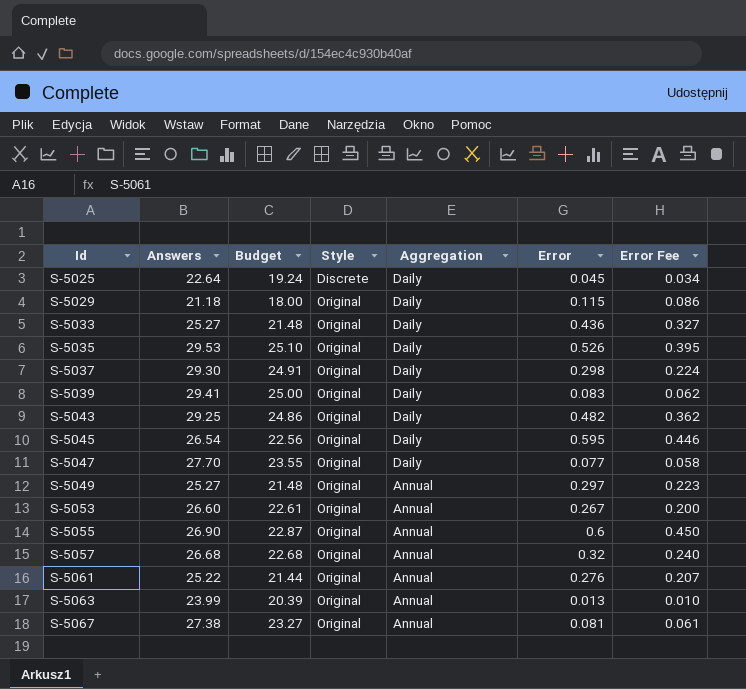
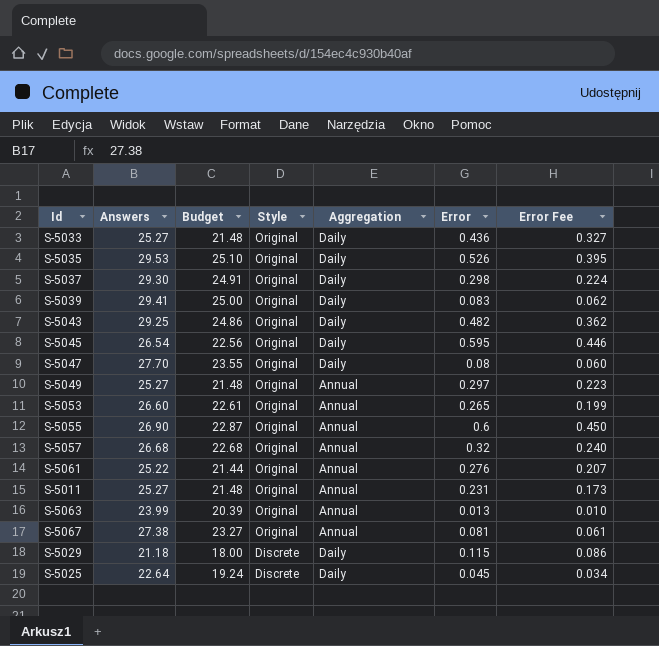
row order: Id ascending -> Style descending
S-5047 | Error: 0.077 -> 0.08
S-5047 | Error Fee: 0.058 -> 0.060
S-5053 | Error: 0.267 -> 0.265
S-5053 | Error Fee: 0.200 -> 0.199
row S-5011: none -> 25.27 | 21.48 | Original | Annual | 0.231 | 0.173
S-5029 | Style: Original -> Discrete

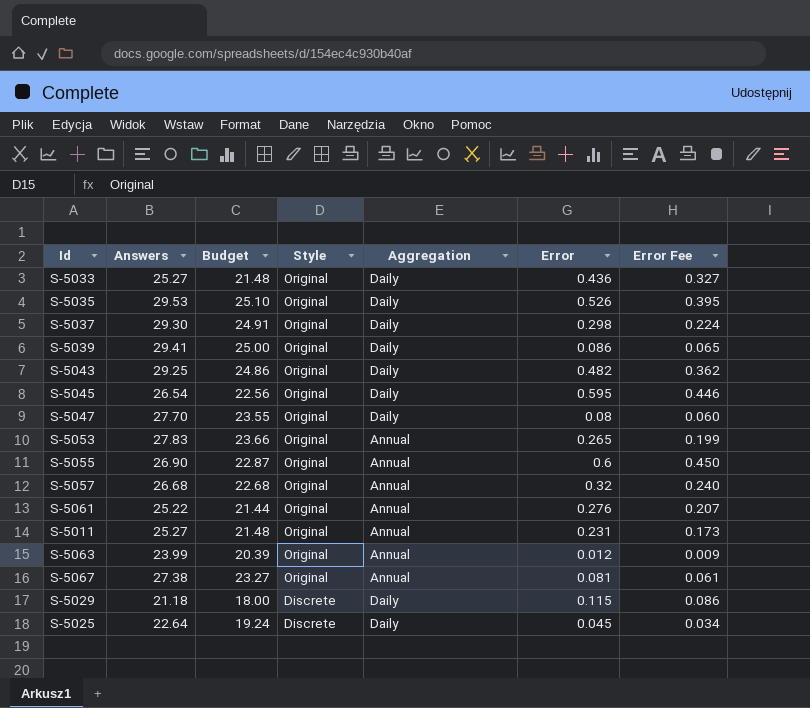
row S-5049: 25.27 | 21.48 | Original | Annual | 0.297 | 0.223 -> none
S-5039 | Error: 0.083 -> 0.086
S-5039 | Error Fee: 0.062 -> 0.065
S-5053 | Answers: 26.60 -> 27.83
S-5053 | Budget: 22.61 -> 23.66
S-5063 | Error: 0.013 -> 0.012
S-5063 | Error Fee: 0.010 -> 0.009

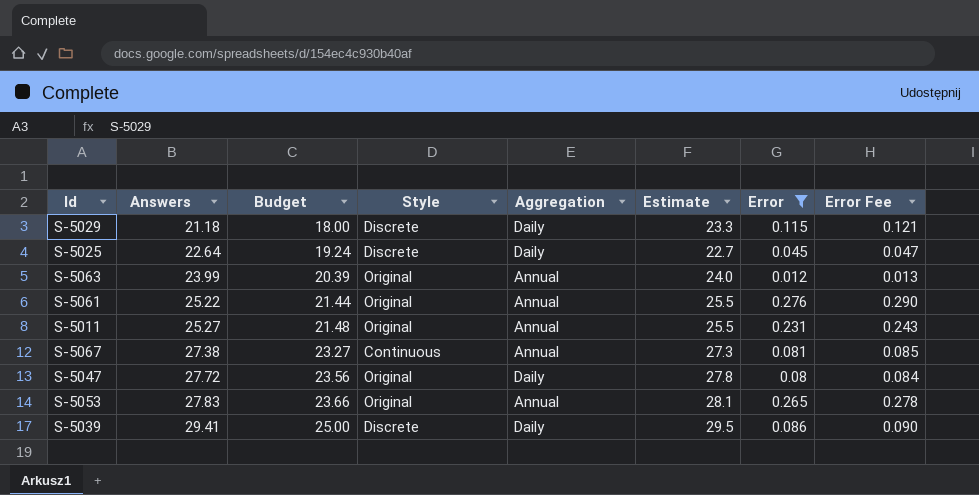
filter: none -> Error <= 0.276
row order: Style descending -> Answers ascending
column Estimate | position: none -> 6
column Error Fee | formula: [Error] * 0.75 -> [Error] * 1.05
S-5067 | Style: Original -> Continuous
S-5047 | Answers: 27.70 -> 27.72
S-5047 | Budget: 23.55 -> 23.56
S-5039 | Style: Original -> Discrete

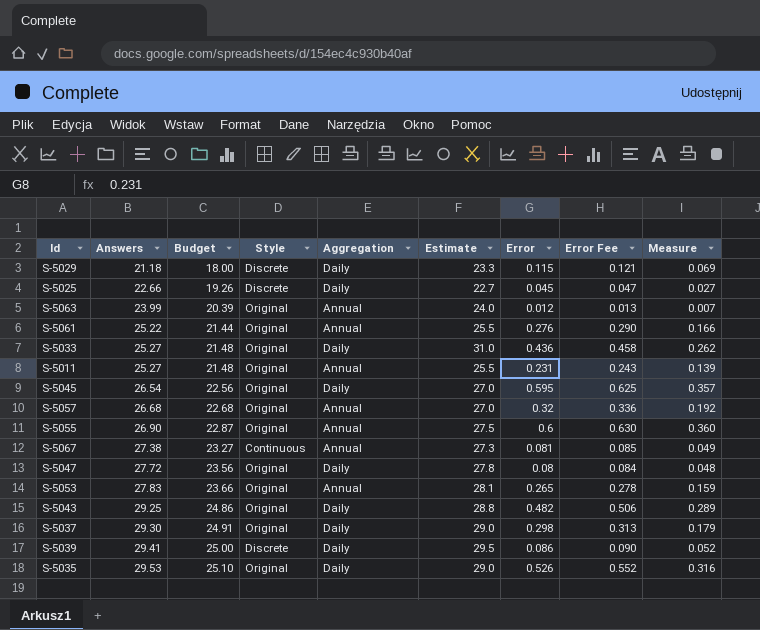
filter: Error <= 0.276 -> none
column Measure | formula: none -> [Error] * 0.6
S-5025 | Answers: 22.64 -> 22.66
S-5025 | Budget: 19.24 -> 19.26

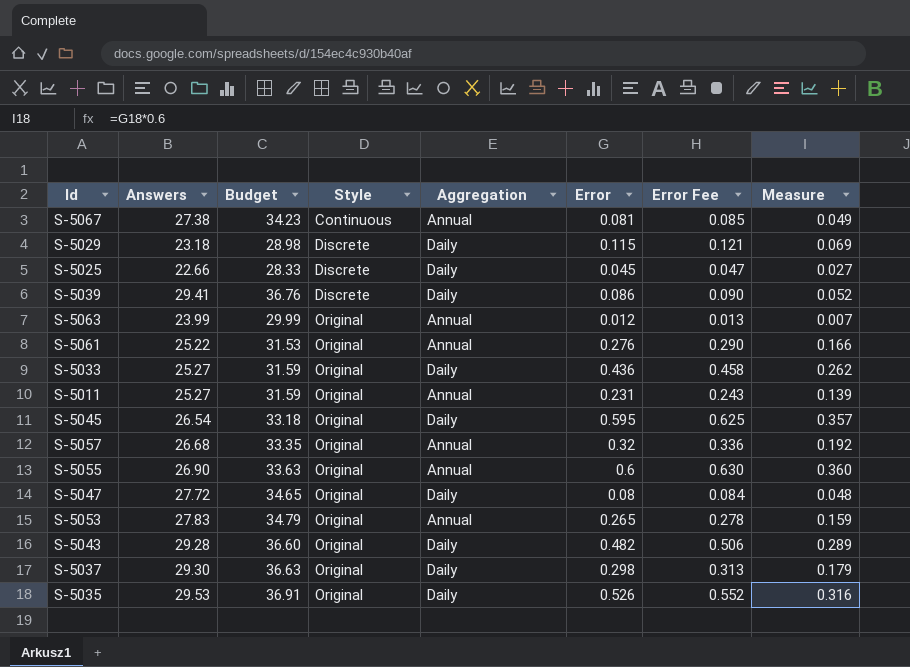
row order: Answers ascending -> Style ascending
column Estimate | position: 6 -> none
column Budget | formula: [Answers] * 0.85 -> [Answers] * 1.25
S-5029 | Answers: 21.18 -> 23.18
S-5043 | Answers: 29.25 -> 29.28

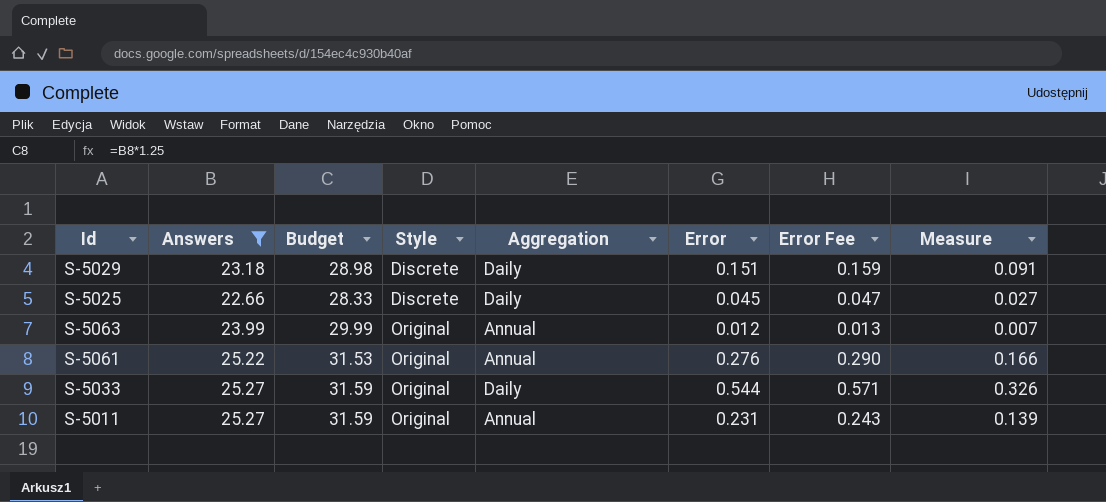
filter: none -> Answers <= 25.27
S-5029 | Error: 0.115 -> 0.151
S-5029 | Error Fee: 0.121 -> 0.159
S-5029 | Measure: 0.069 -> 0.091
S-5033 | Error: 0.436 -> 0.544
S-5033 | Error Fee: 0.458 -> 0.571
S-5033 | Measure: 0.262 -> 0.326

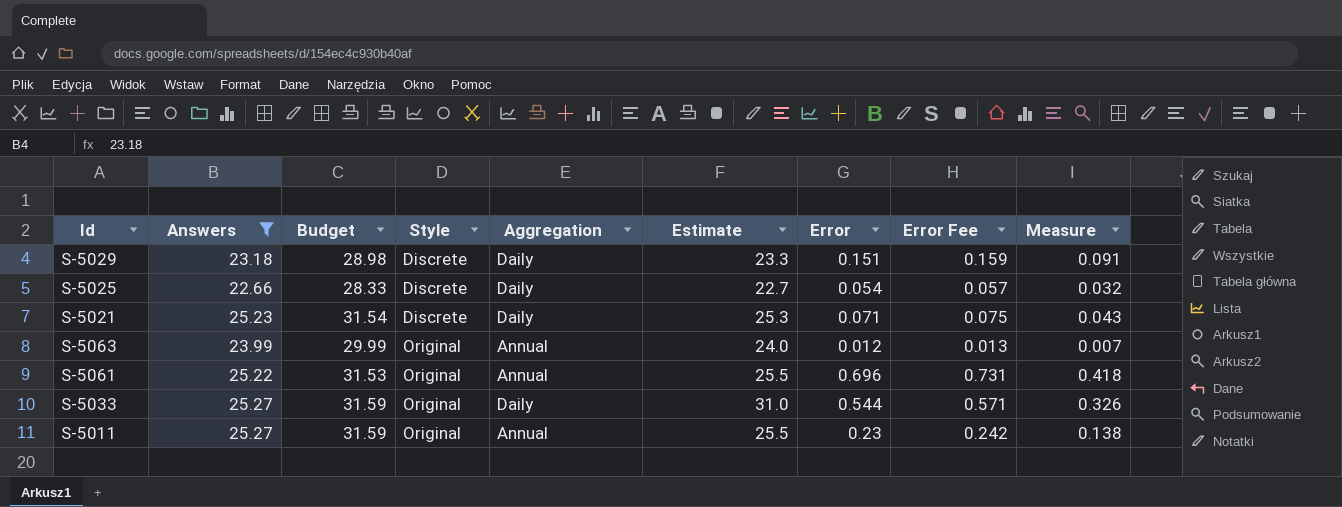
column Estimate | position: none -> 6
S-5025 | Error: 0.045 -> 0.054
S-5025 | Error Fee: 0.047 -> 0.057
S-5025 | Measure: 0.027 -> 0.032
row S-5021: none -> 25.23 | 31.54 | Discrete | Daily | 25.3 | 0.071 | 0.075 | 0.043
S-5061 | Error: 0.276 -> 0.696
S-5061 | Error Fee: 0.290 -> 0.731
S-5061 | Measure: 0.166 -> 0.418
S-5011 | Error: 0.231 -> 0.23
S-5011 | Error Fee: 0.243 -> 0.242
S-5011 | Measure: 0.139 -> 0.138

